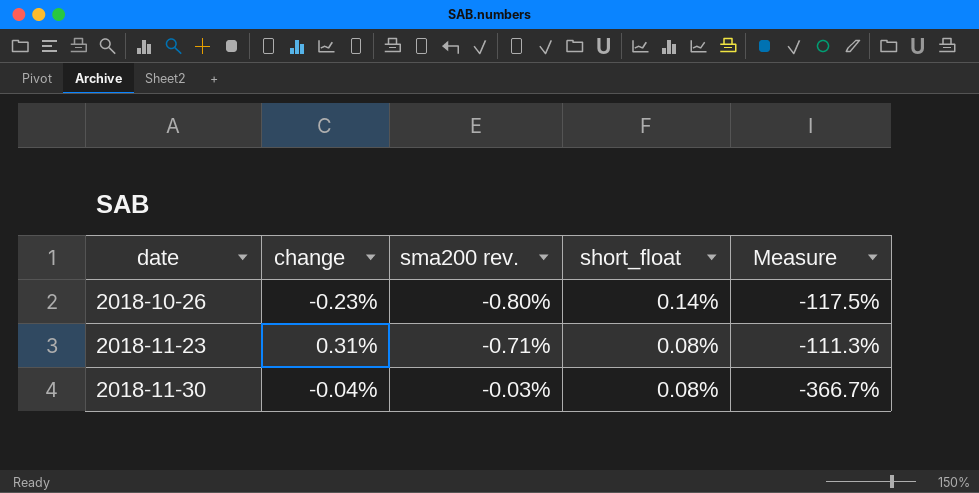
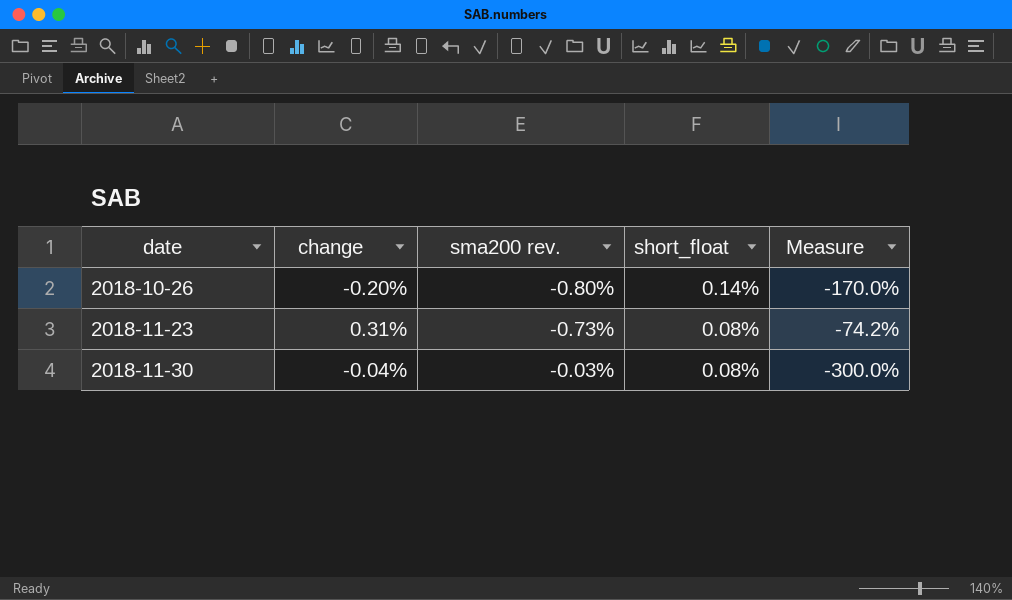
column Measure | formula: ([short_float] - [sma200 rev.]) / [sma200 rev.] -> ([short_float] - [change]) / [change]
2018-10-26 | change: -0.23% -> -0.20%
2018-11-23 | sma200 rev.: -0.71% -> -0.73%

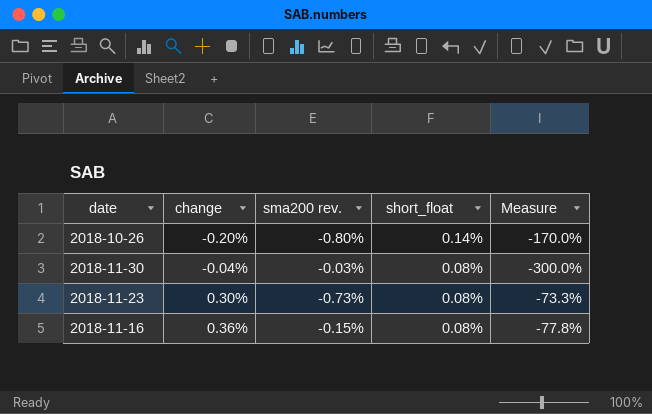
row order: date ascending -> change ascending
2018-11-23 | change: 0.31% -> 0.30%
2018-11-23 | Measure: -74.2% -> -73.3%
row 2018-11-16: none -> 0.36% | -0.15% | 0.08% | -77.8%

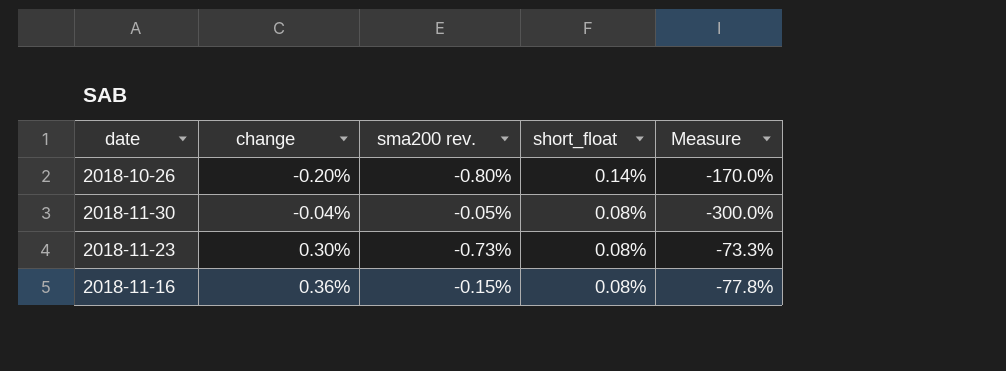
2018-11-30 | sma200 rev.: -0.03% -> -0.05%

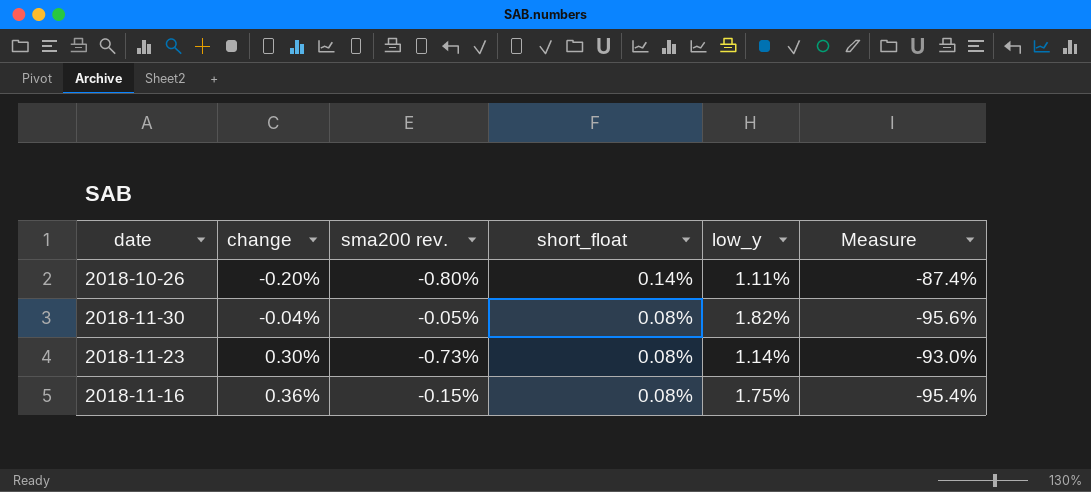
column low_y | position: none -> 5
column Measure | formula: ([short_float] - [change]) / [change] -> ([short_float] - [low_y]) / [low_y]

